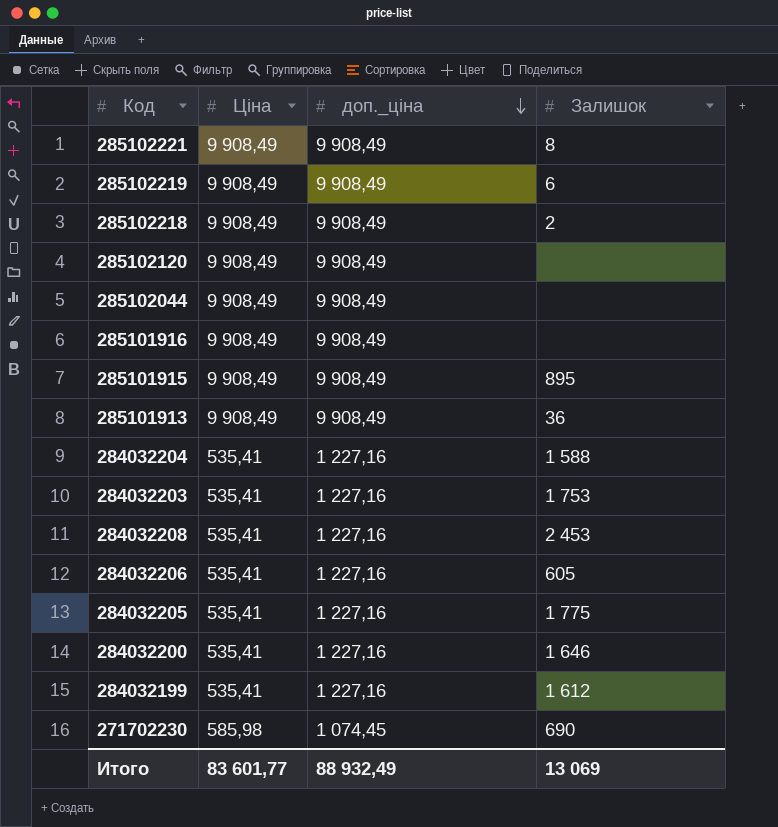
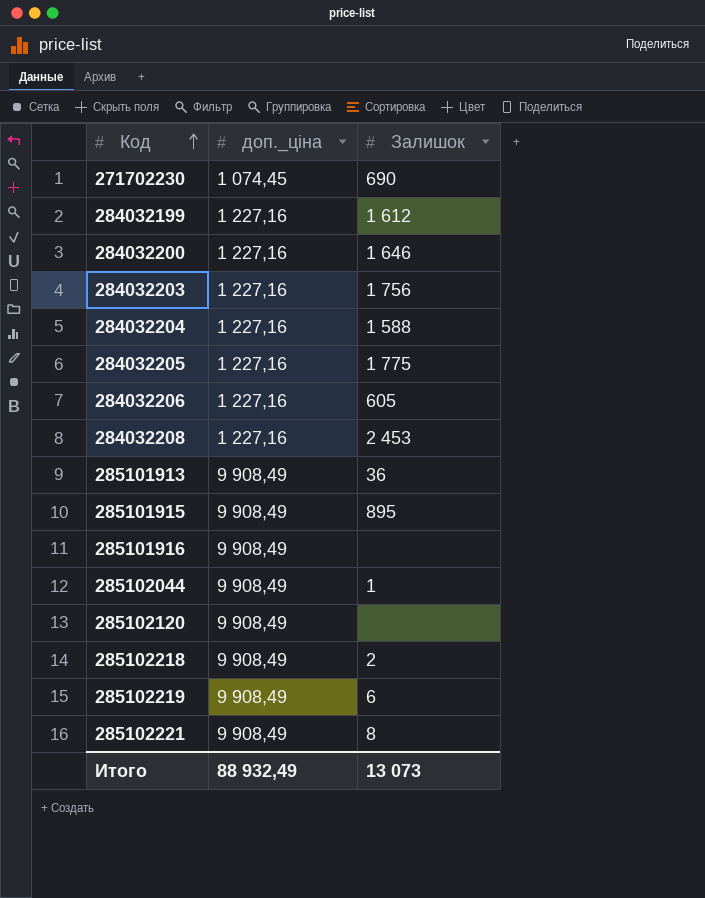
row order: доп._ціна descending -> Код ascending
column Ціна | position: 2 -> none
284032203 | Залишок: 1 753 -> 1 756
285102044 | Залишок: none -> 1
Итого | Залишок: 13 069 -> 13 073

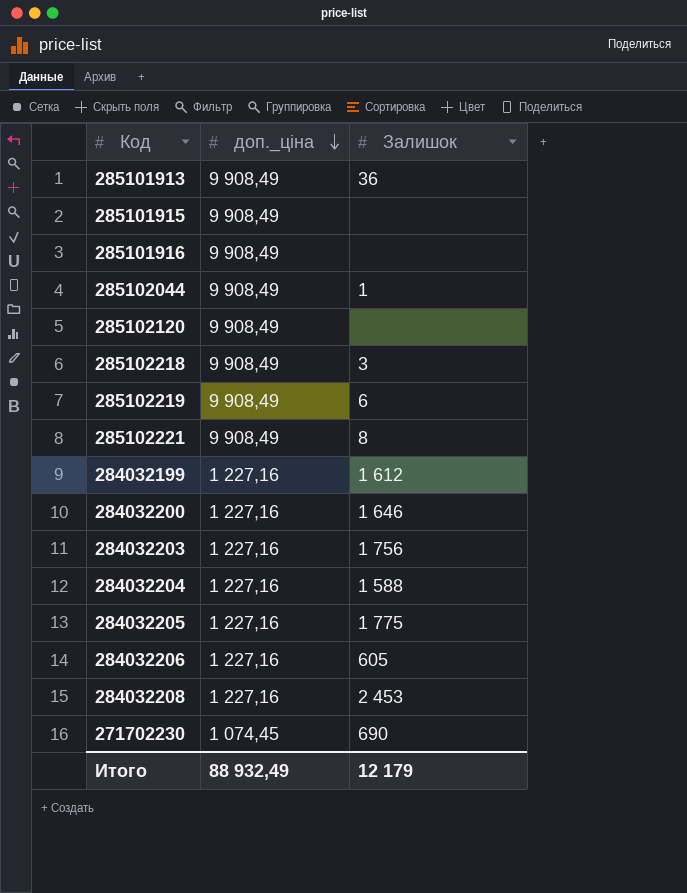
row order: Код ascending -> доп._ціна descending
285101915 | Залишок: 895 -> none
285102218 | Залишок: 2 -> 3
Итого | Залишок: 13 073 -> 12 179

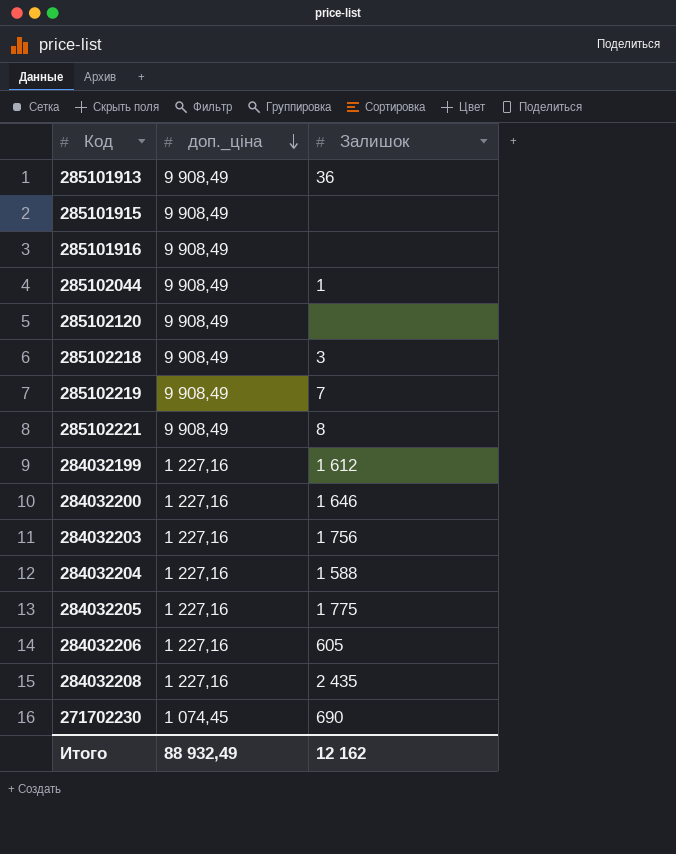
285102219 | Залишок: 6 -> 7
284032208 | Залишок: 2 453 -> 2 435
Итого | Залишок: 12 179 -> 12 162

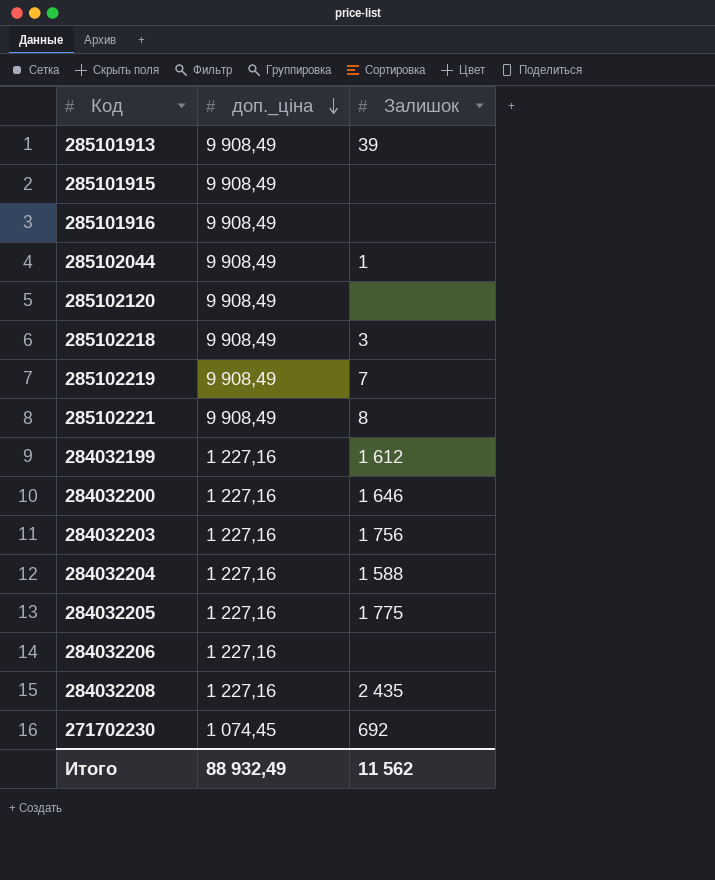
285101913 | Залишок: 36 -> 39
284032206 | Залишок: 605 -> none
271702230 | Залишок: 690 -> 692
Итого | Залишок: 12 162 -> 11 562

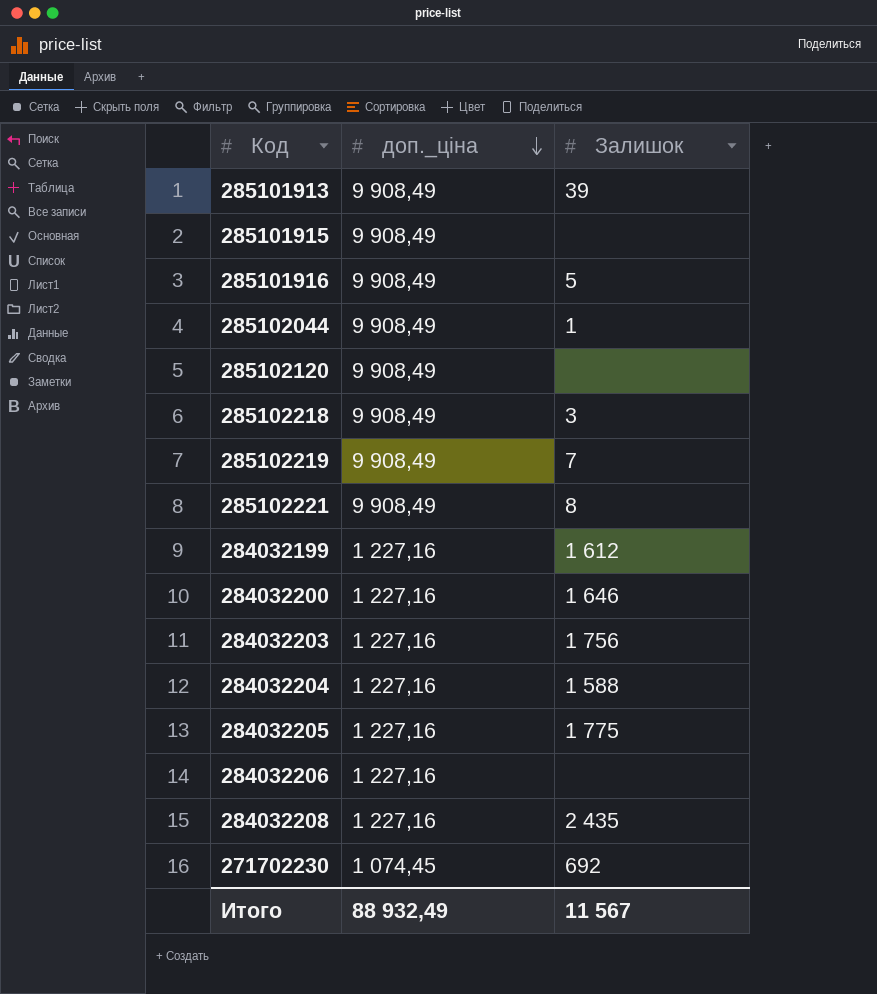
285101916 | Залишок: none -> 5
Итого | Залишок: 11 562 -> 11 567

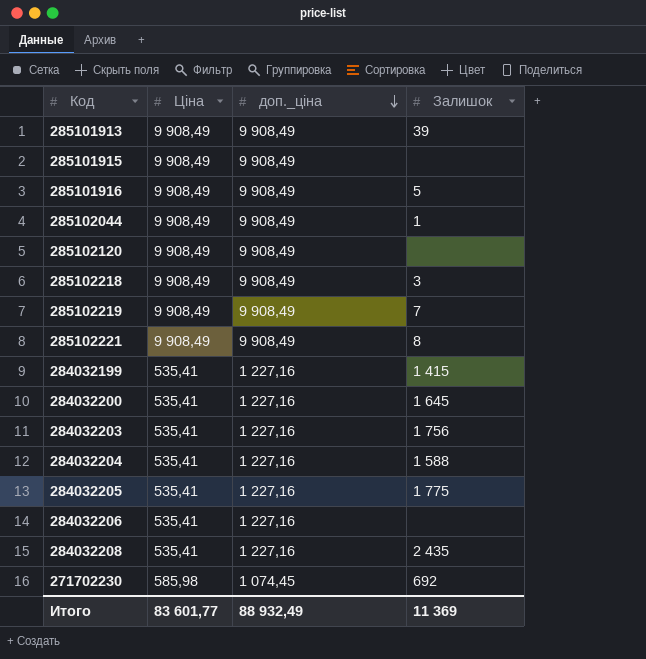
column Ціна | position: none -> 2
284032199 | Залишок: 1 612 -> 1 415
284032200 | Залишок: 1 646 -> 1 645
Итого | Залишок: 11 567 -> 11 369

